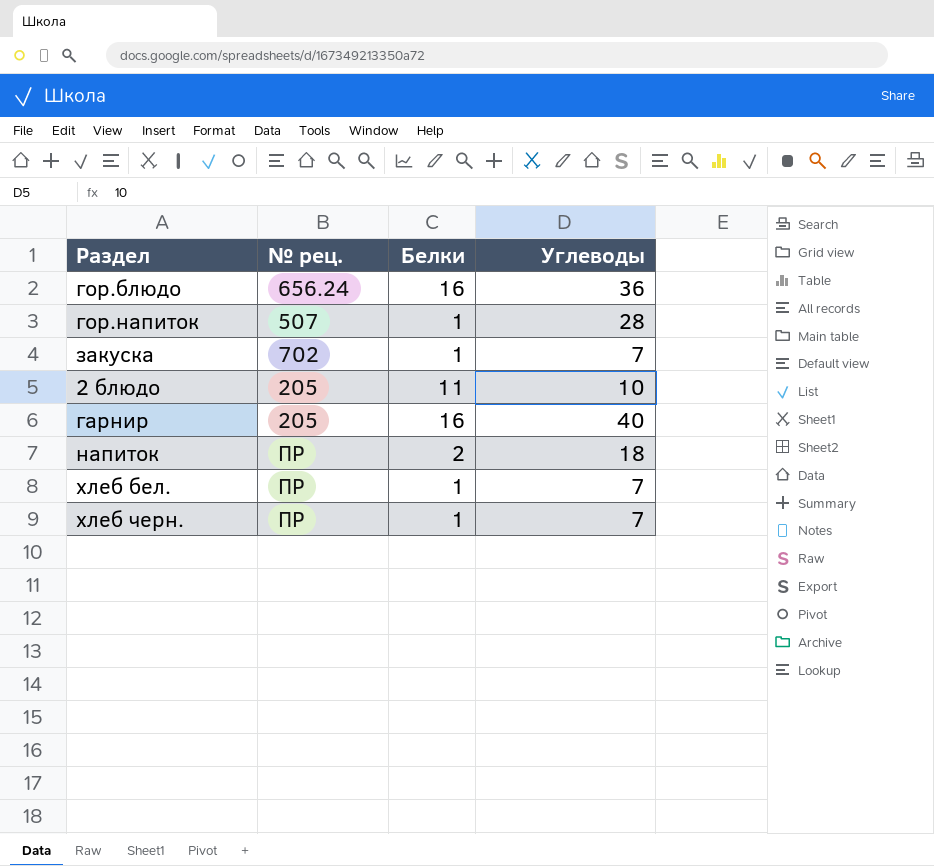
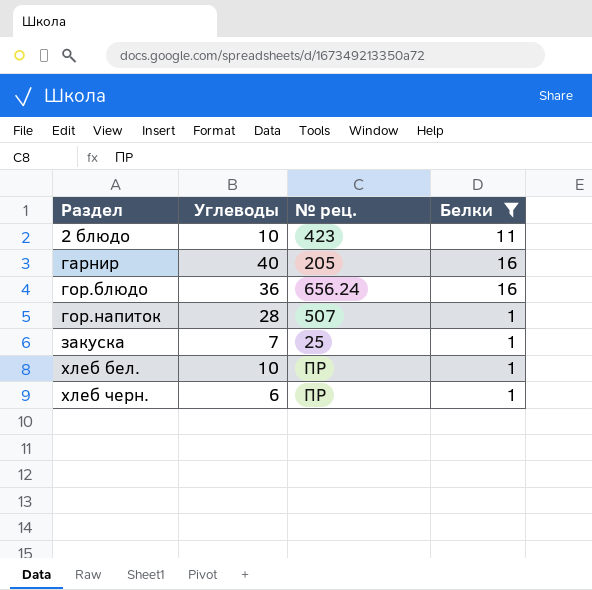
filter: none -> Белки != 2
row order: none -> Раздел ascending
column Углеводы | position: 4 -> 2
2 блюдо | № рец.: 205 -> 423
закуска | № рец.: 702 -> 25
хлеб бел. | Углеводы: 7 -> 10
хлеб черн. | Углеводы: 7 -> 6

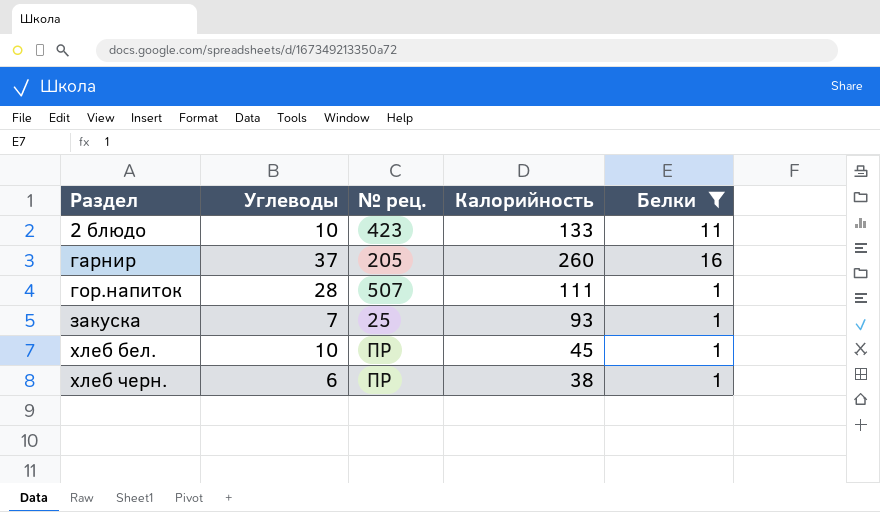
column Калорийность | position: none -> 4
row гор.блюдо: 36 | 656.24 | 16 -> none
гарнир | Углеводы: 40 -> 37

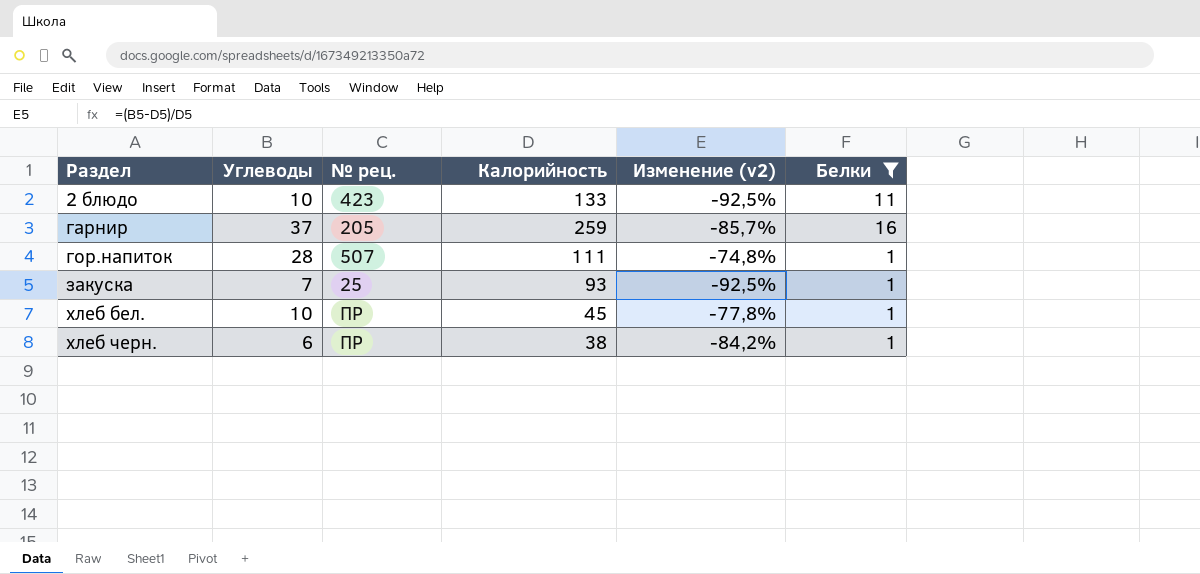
column Изменение (v2) | formula: none -> ([Углеводы] - [Калорийность]) / [Калорийность]
гарнир | Калорийность: 260 -> 259

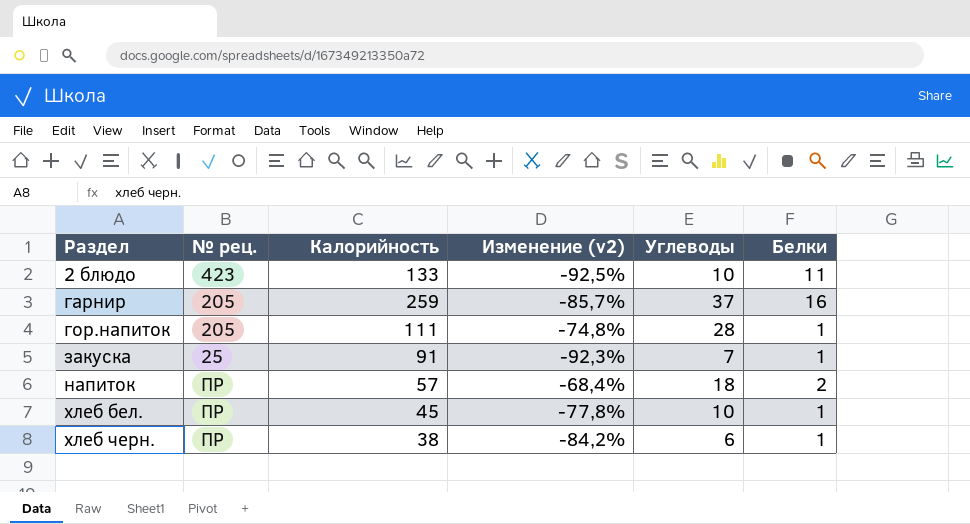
filter: Белки != 2 -> none
column Углеводы | position: 2 -> 5
гор.напиток | № рец.: 507 -> 205
закуска | Калорийность: 93 -> 91
закуска | Изменение (v2): -92,5% -> -92,3%

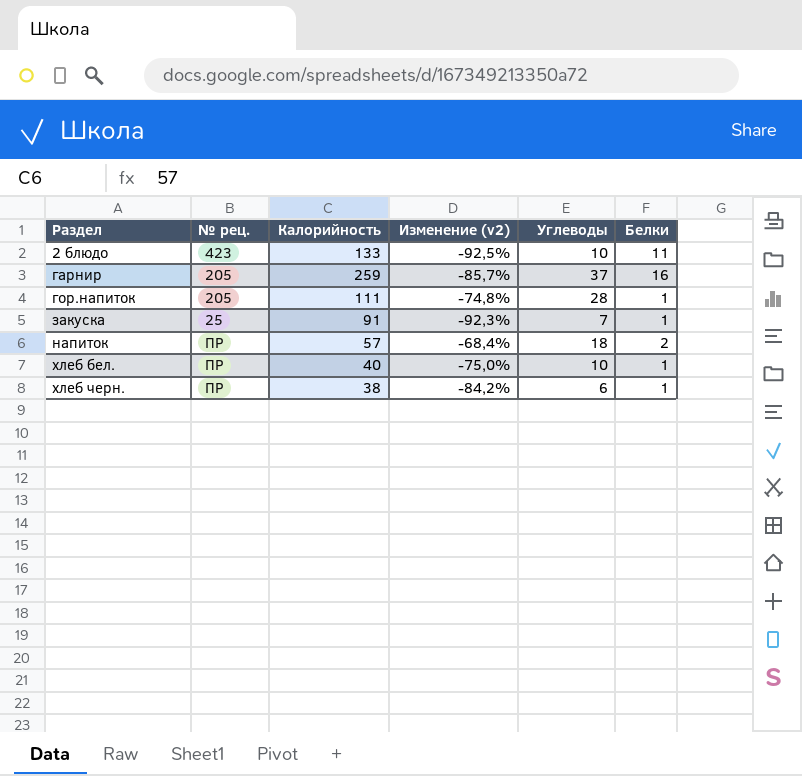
хлеб бел. | Калорийность: 45 -> 40
хлеб бел. | Изменение (v2): -77,8% -> -75,0%

